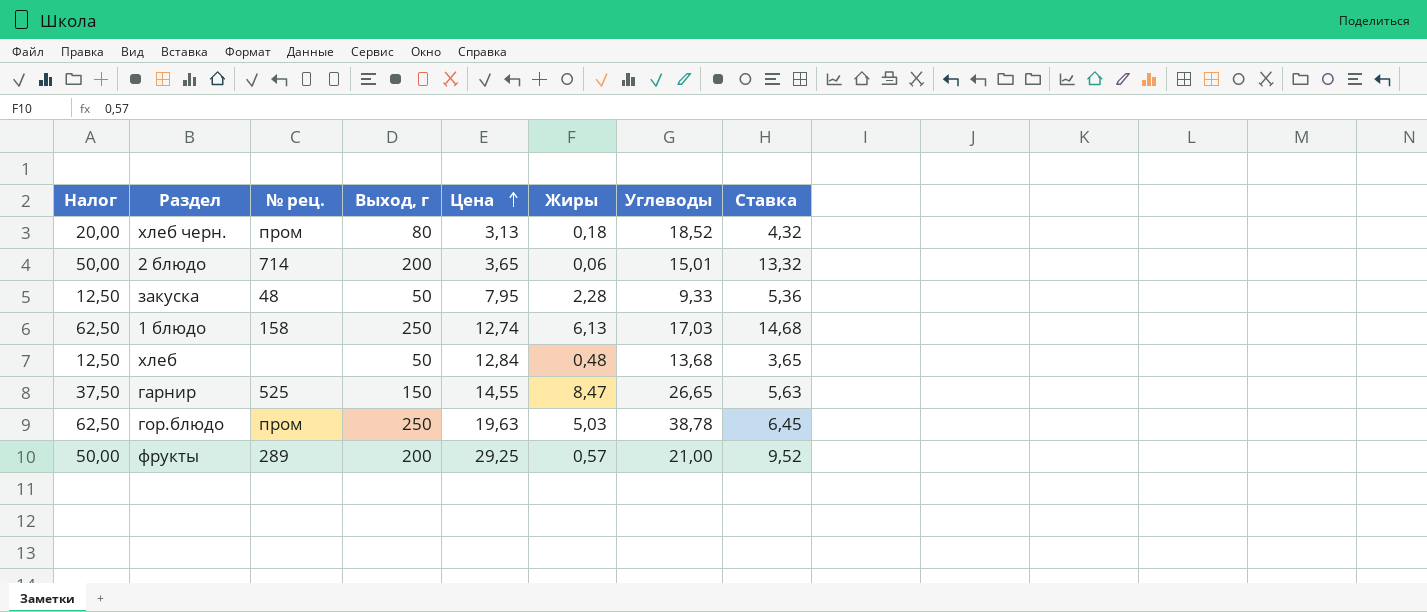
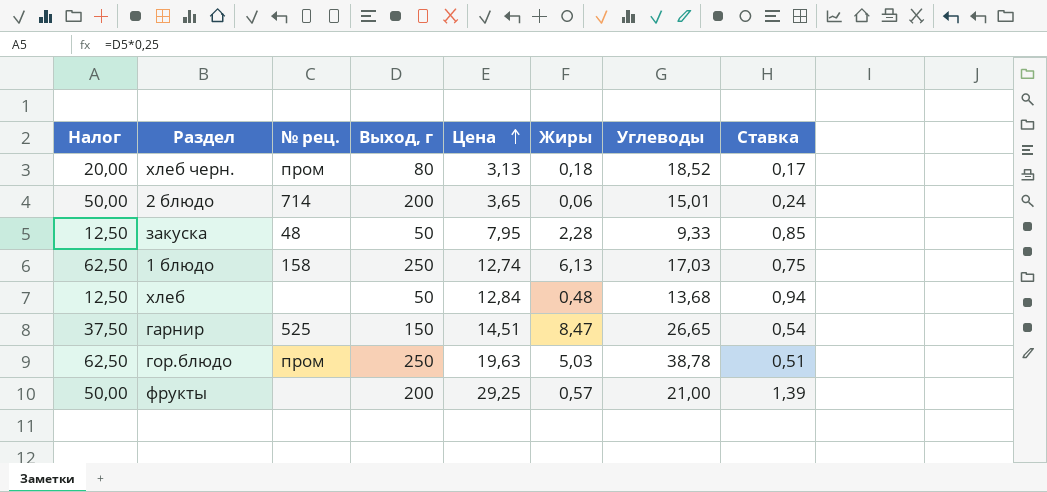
column Ставка | formula: [Выход, г] / [Углеводы] -> [Цена] / [Углеводы]
гарнир | Цена: 14,55 -> 14,51
фрукты | № рец.: 289 -> none

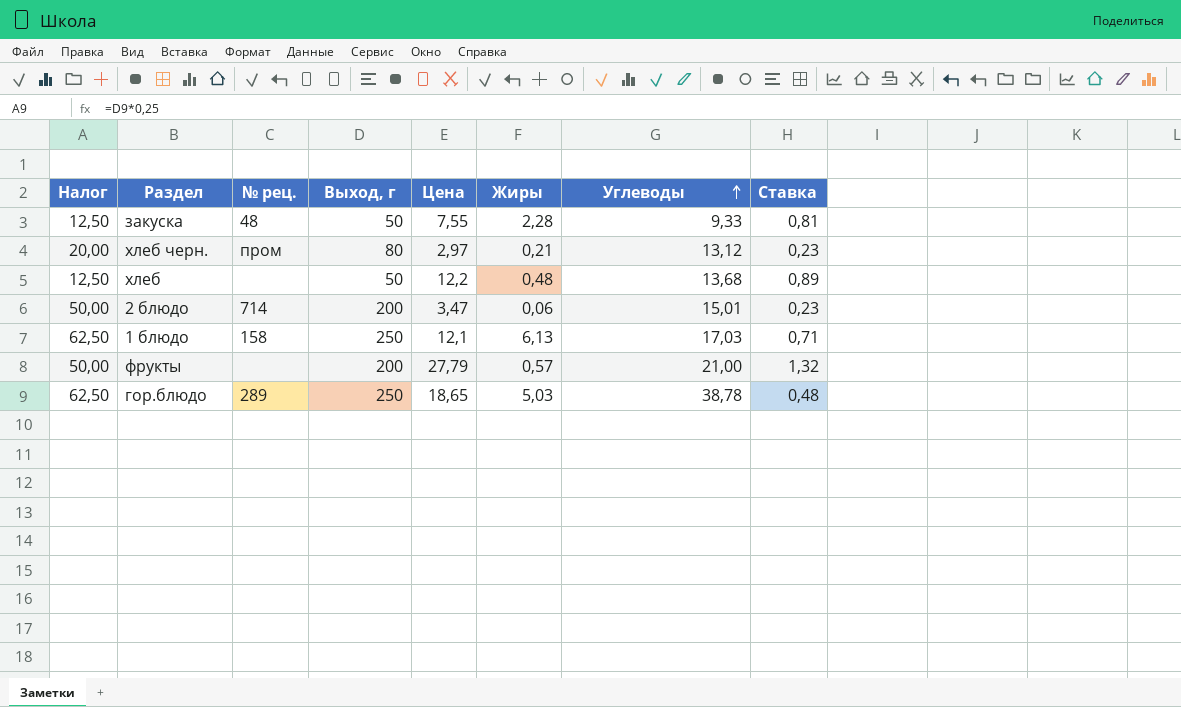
row order: Цена ascending -> Углеводы ascending
row гарнир: 37,50 | 525 | 150 | 14,51 | 8,47 | 26,65 | 0,54 -> none
закуска | Цена: 7,95 -> 7,55
закуска | Ставка: 0,85 -> 0,81
хлеб черн. | Цена: 3,13 -> 2,97
хлеб черн. | Жиры: 0,18 -> 0,21
хлеб черн. | Углеводы: 18,52 -> 13,12
хлеб черн. | Ставка: 0,17 -> 0,23
хлеб | Цена: 12,84 -> 12,2
хлеб | Ставка: 0,94 -> 0,89
2 блюдо | Цена: 3,65 -> 3,47
2 блюдо | Ставка: 0,24 -> 0,23
1 блюдо | Цена: 12,74 -> 12,1
1 блюдо | Ставка: 0,75 -> 0,71
фрукты | Цена: 29,25 -> 27,79
фрукты | Ставка: 1,39 -> 1,32
гор.блюдо | № рец.: пром -> 289
гор.блюдо | Цена: 19,63 -> 18,65
гор.блюдо | Ставка: 0,51 -> 0,48

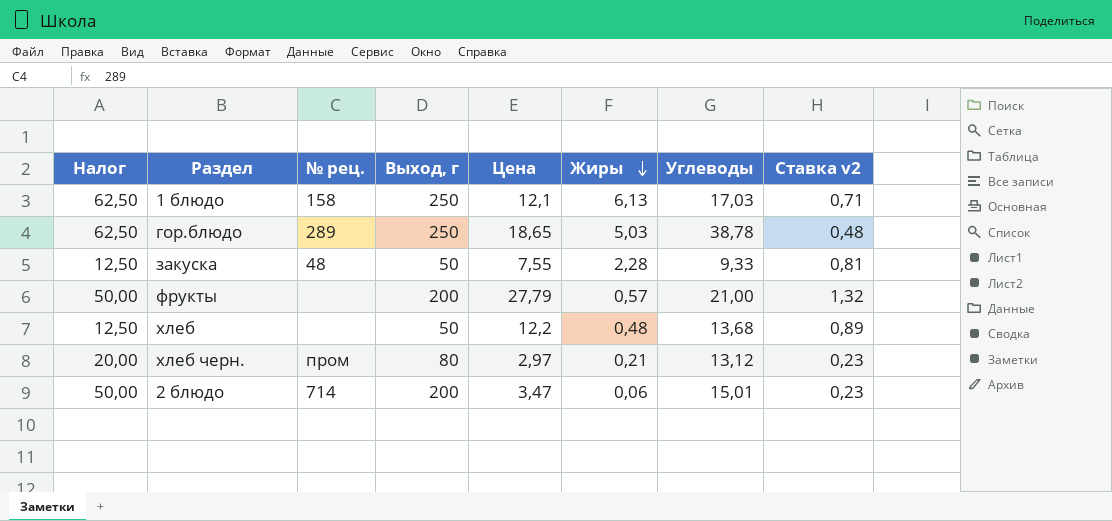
row order: Углеводы ascending -> Жиры descending
column name: Ставка -> Ставка v2

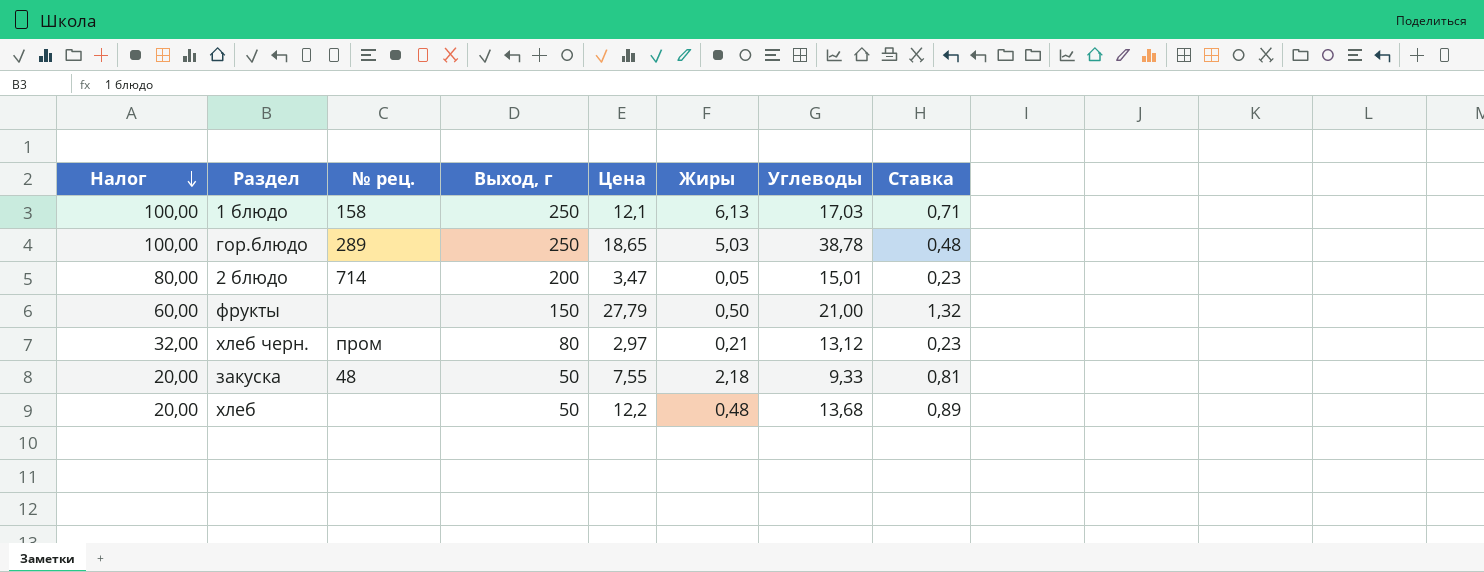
row order: Жиры descending -> Налог descending
column Налог | formula: [Выход, г] * 0,25 -> [Выход, г] * 0,4
column name: Ставка v2 -> Ставка
2 блюдо | Жиры: 0,06 -> 0,05
фрукты | Выход, г: 200 -> 150
фрукты | Жиры: 0,57 -> 0,50
закуска | Жиры: 2,28 -> 2,18

